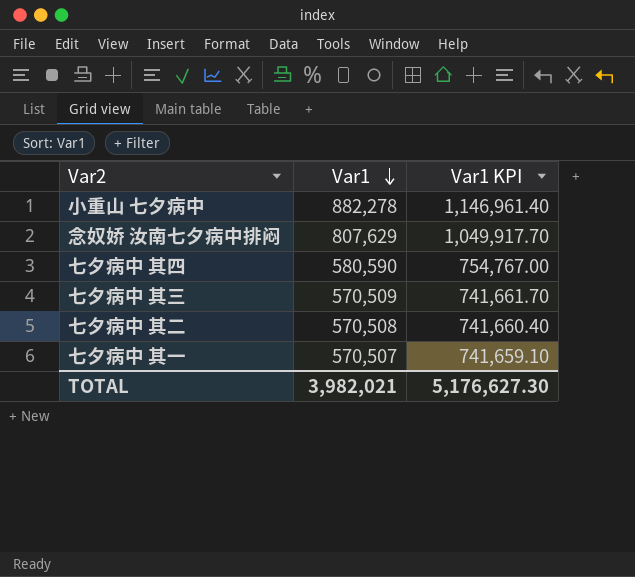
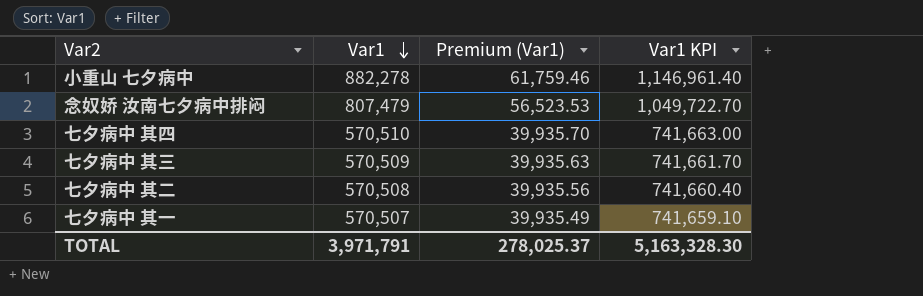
column Premium (Var1) | formula: none -> [Var1] * 0.07
念奴娇 汝南七夕病中排闷 | Var1: 807,629 -> 807,479
念奴娇 汝南七夕病中排闷 | Var1 KPI: 1,049,917.70 -> 1,049,722.70
七夕病中 其四 | Var1: 580,590 -> 570,510
七夕病中 其四 | Var1 KPI: 754,767.00 -> 741,663.00
TOTAL | Var1: 3,982,021 -> 3,971,791
TOTAL | Var1 KPI: 5,176,627.30 -> 5,163,328.30

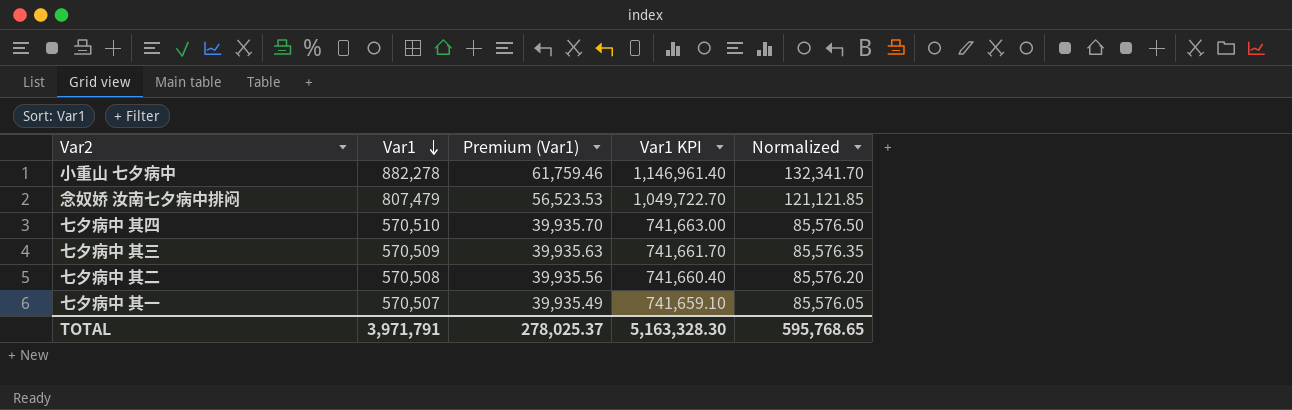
column Normalized | formula: none -> [Var1] * 0.15

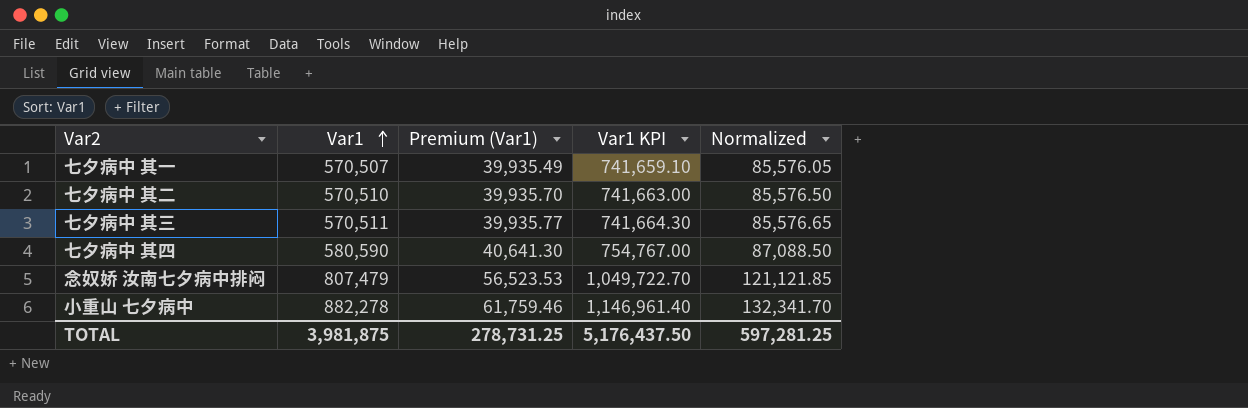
row order: Var1 descending -> Var1 ascending
七夕病中 其二 | Var1: 570,508 -> 570,510
七夕病中 其二 | Premium (Var1): 39,935.56 -> 39,935.70
七夕病中 其二 | Var1 KPI: 741,660.40 -> 741,663.00
七夕病中 其二 | Normalized: 85,576.20 -> 85,576.50
七夕病中 其三 | Var1: 570,509 -> 570,511
七夕病中 其三 | Premium (Var1): 39,935.63 -> 39,935.77
七夕病中 其三 | Var1 KPI: 741,661.70 -> 741,664.30
七夕病中 其三 | Normalized: 85,576.35 -> 85,576.65
七夕病中 其四 | Var1: 570,510 -> 580,590
七夕病中 其四 | Premium (Var1): 39,935.70 -> 40,641.30
七夕病中 其四 | Var1 KPI: 741,663.00 -> 754,767.00
七夕病中 其四 | Normalized: 85,576.50 -> 87,088.50
TOTAL | Var1: 3,971,791 -> 3,981,875
TOTAL | Premium (Var1): 278,025.37 -> 278,731.25
TOTAL | Var1 KPI: 5,163,328.30 -> 5,176,437.50
TOTAL | Normalized: 595,768.65 -> 597,281.25

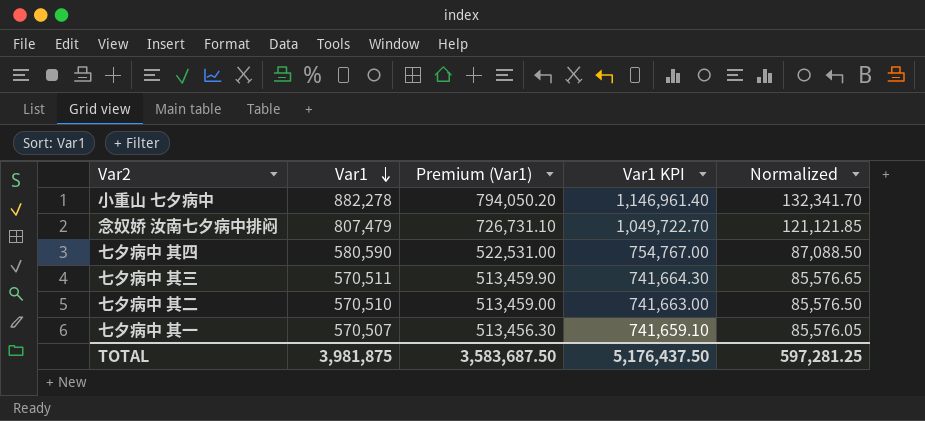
row order: Var1 ascending -> Var1 descending
column Premium (Var1) | formula: [Var1] * 0.07 -> [Var1] * 0.9
TOTAL | Premium (Var1): 278,731.25 -> 3,583,687.50

